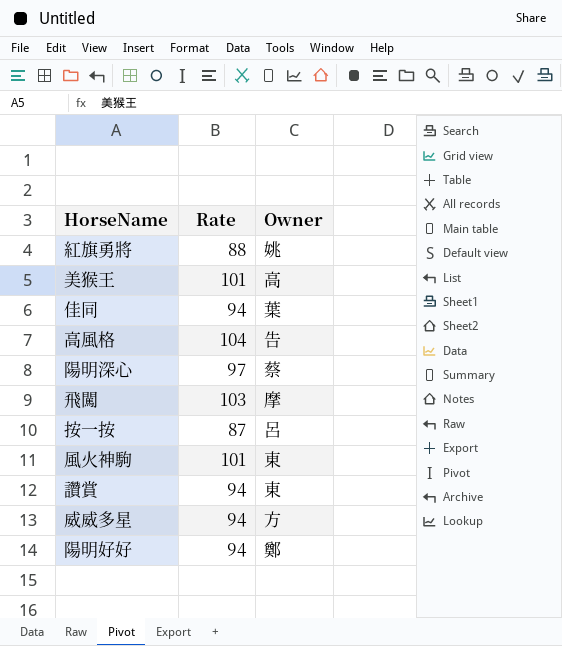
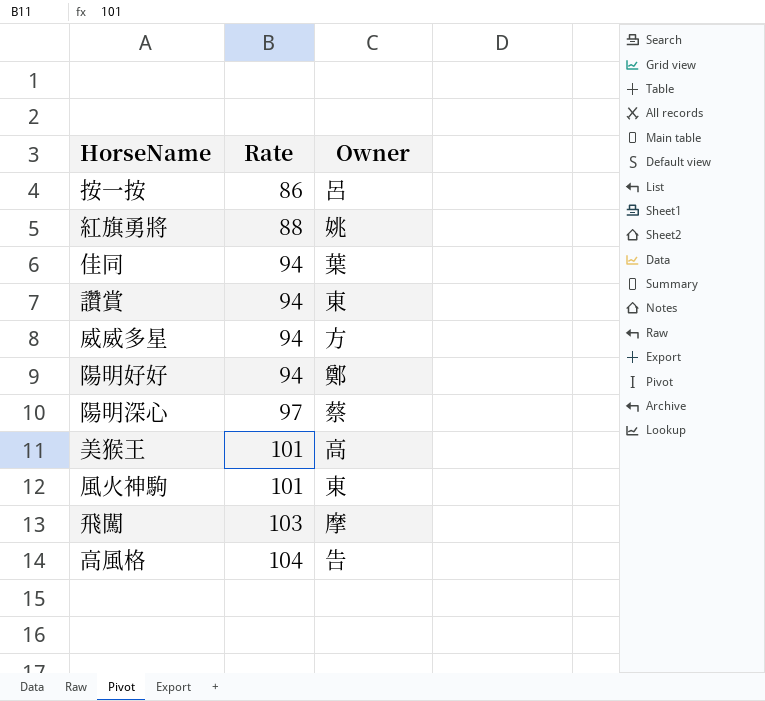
row order: none -> Rate ascending
按一按 | Rate: 87 -> 86

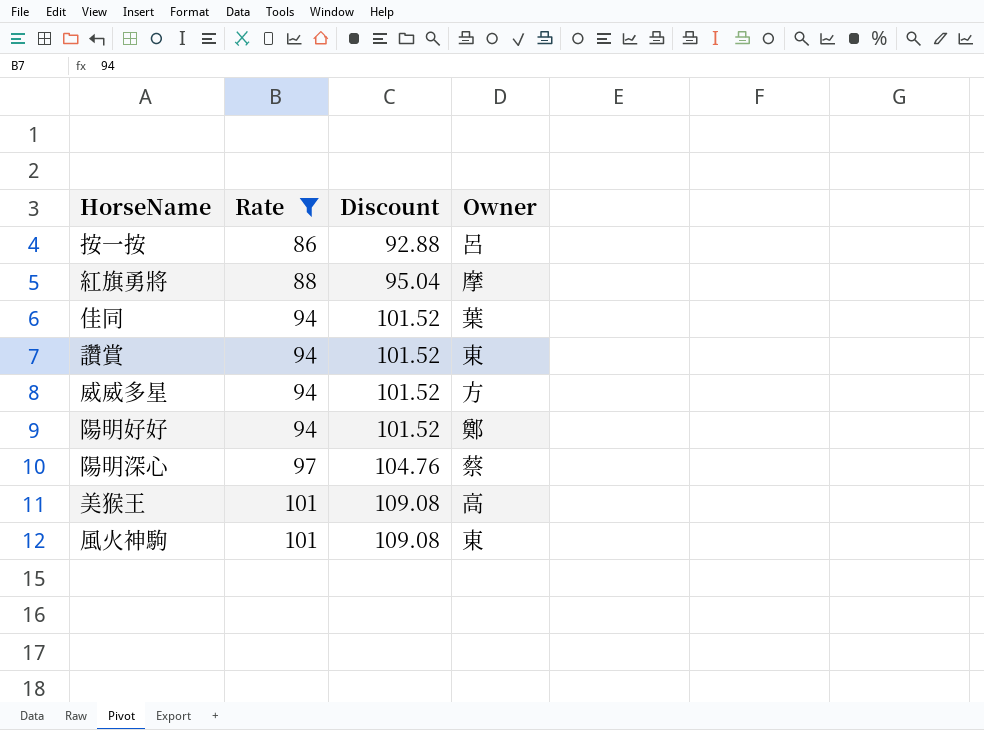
filter: none -> Rate <= 101
column Discount | formula: none -> [Rate] * 1.08
紅旗勇將 | Owner: 姚 -> 摩

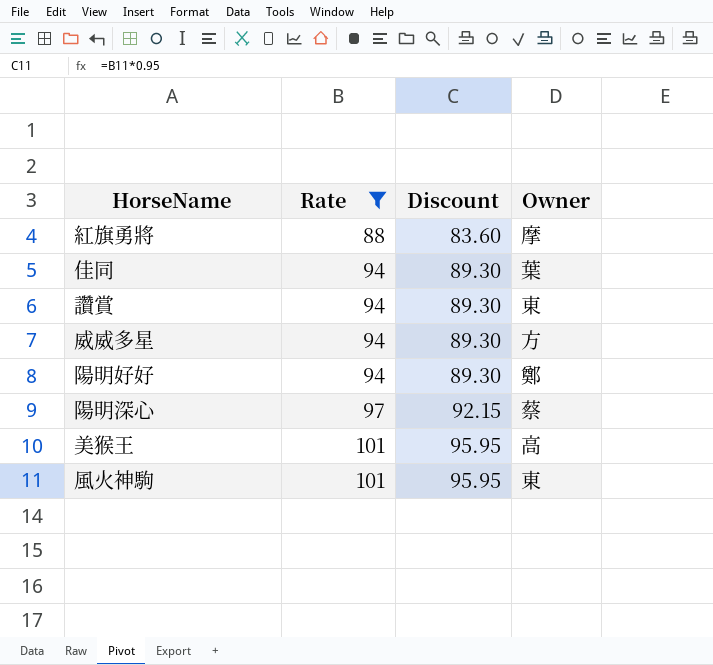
column Discount | formula: [Rate] * 1.08 -> [Rate] * 0.95
row 按一按: 86 | 92.88 | 呂 -> none

